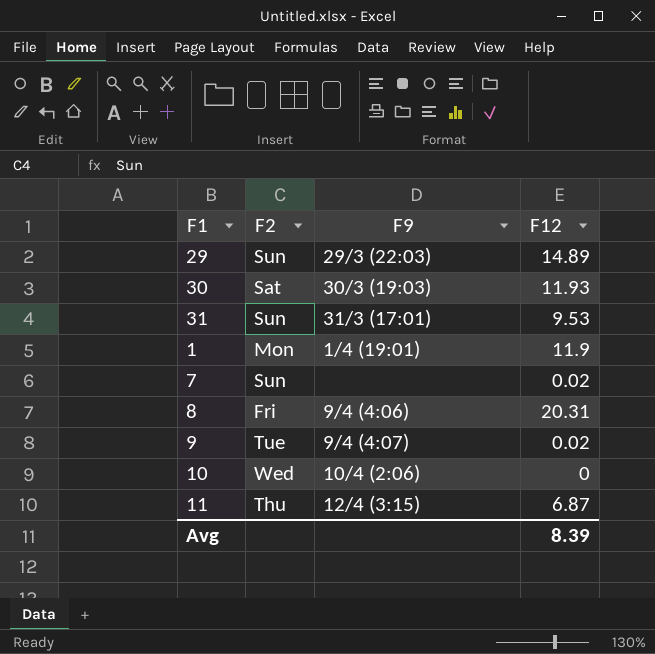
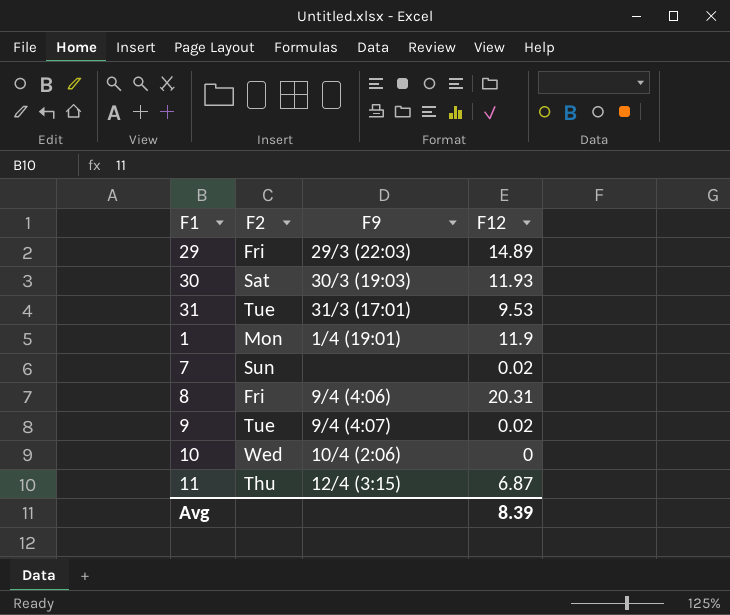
29 | F2: Sun -> Fri
31 | F2: Sun -> Tue

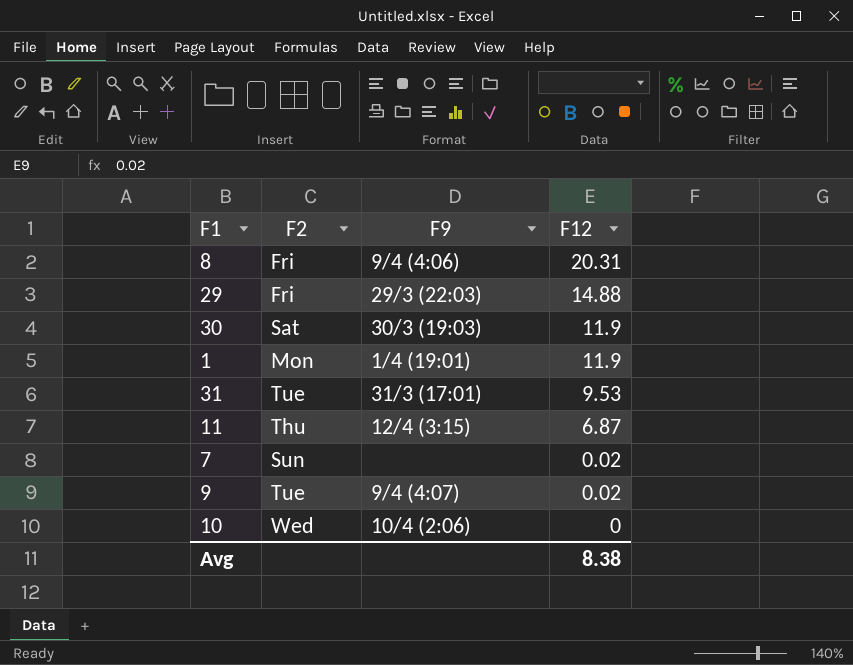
row order: none -> F12 descending
29 | F12: 14.89 -> 14.88
30 | F12: 11.93 -> 11.9
Avg | F12: 8.39 -> 8.38

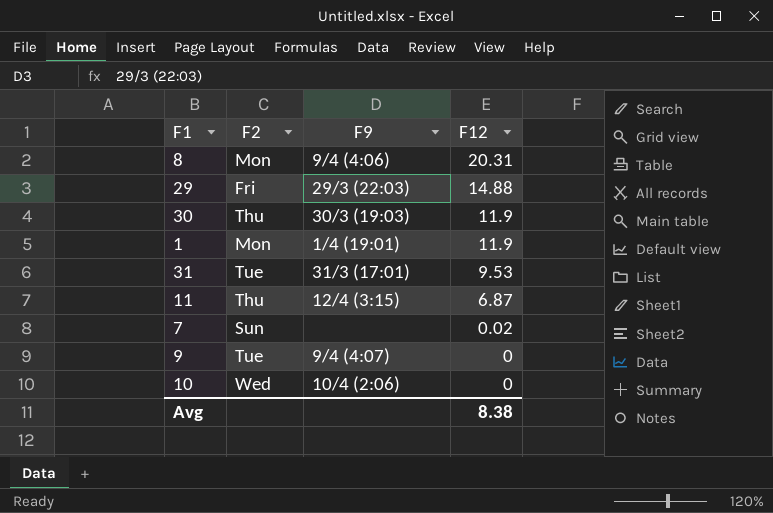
8 | F2: Fri -> Mon
30 | F2: Sat -> Thu
9 | F12: 0.02 -> 0

